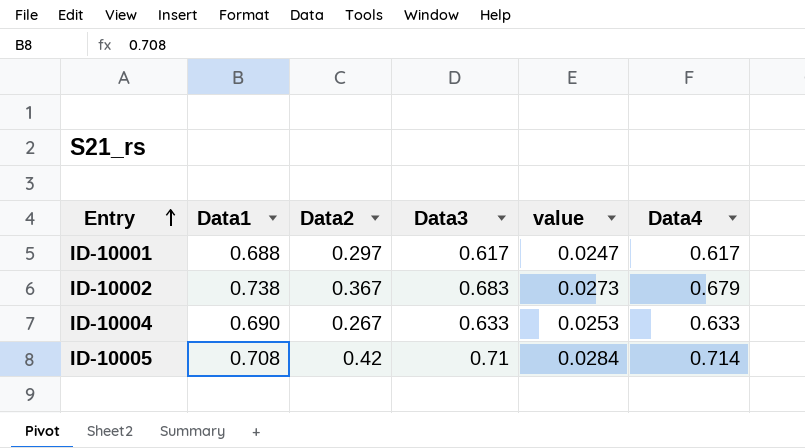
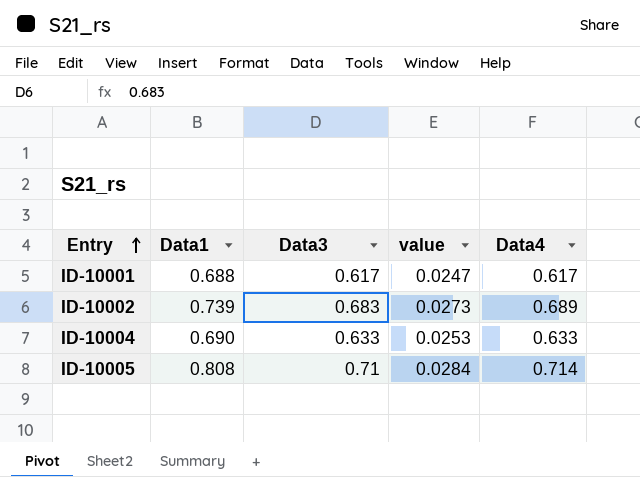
column Data2 | position: 3 -> none
ID-10002 | Data1: 0.738 -> 0.739
ID-10002 | Data4: 0.679 -> 0.689
ID-10005 | Data1: 0.708 -> 0.808

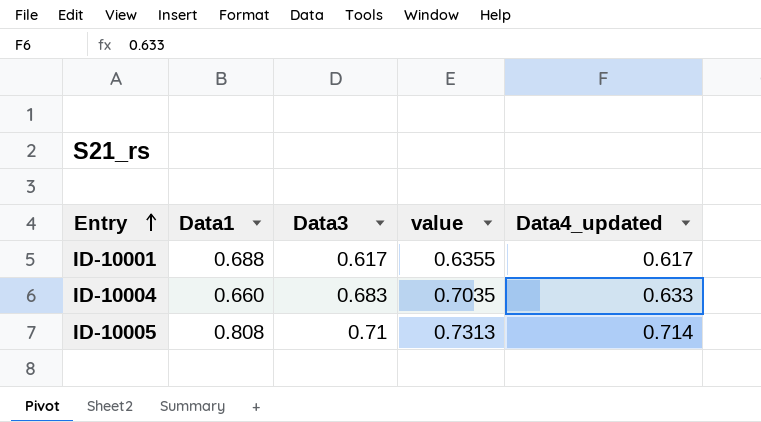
column value | formula: [Data3] * 0.04 -> [Data3] * 1.03
column name: Data4 -> Data4_updated
row ID-10002: 0.739 | 0.683 | 0.0273 | 0.689 -> none
ID-10004 | Data1: 0.690 -> 0.660
ID-10004 | Data3: 0.633 -> 0.683

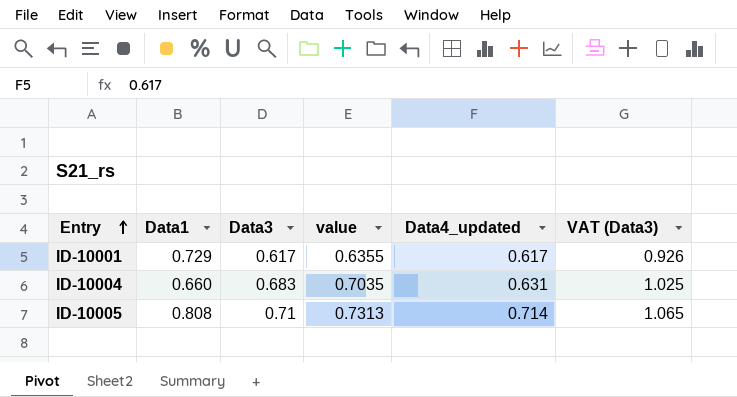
column VAT (Data3) | formula: none -> [Data3] * 1.5
ID-10001 | Data1: 0.688 -> 0.729
ID-10004 | Data4_updated: 0.633 -> 0.631

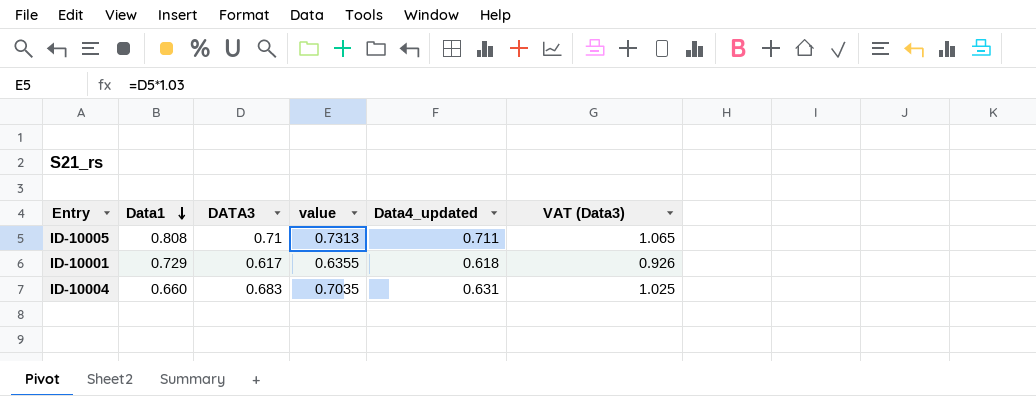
row order: Entry ascending -> Data1 descending
column name: Data3 -> DATA3
ID-10005 | Data4_updated: 0.714 -> 0.711
ID-10001 | Data4_updated: 0.617 -> 0.618

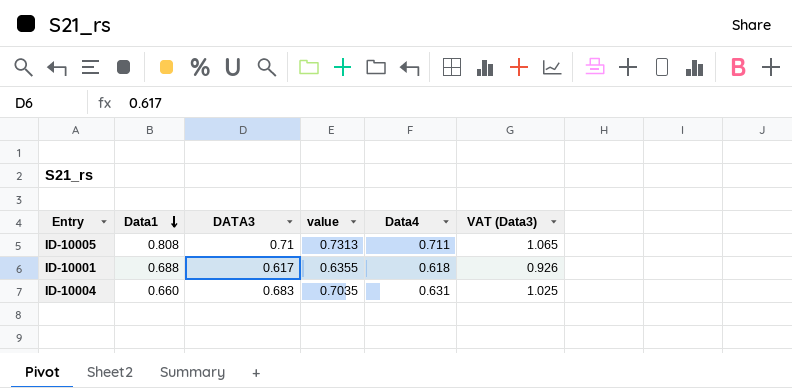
column name: Data4_updated -> Data4
ID-10001 | Data1: 0.729 -> 0.688

